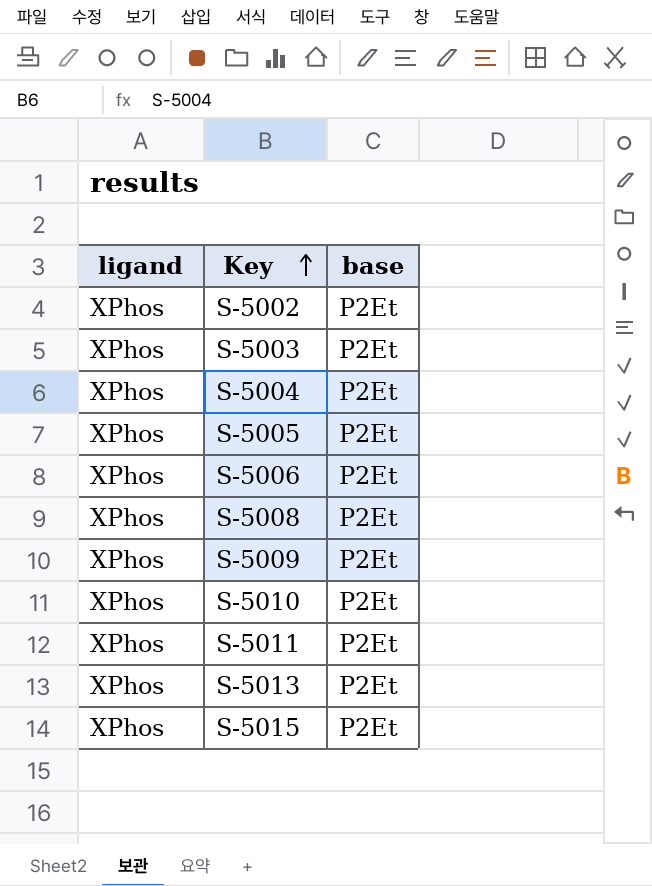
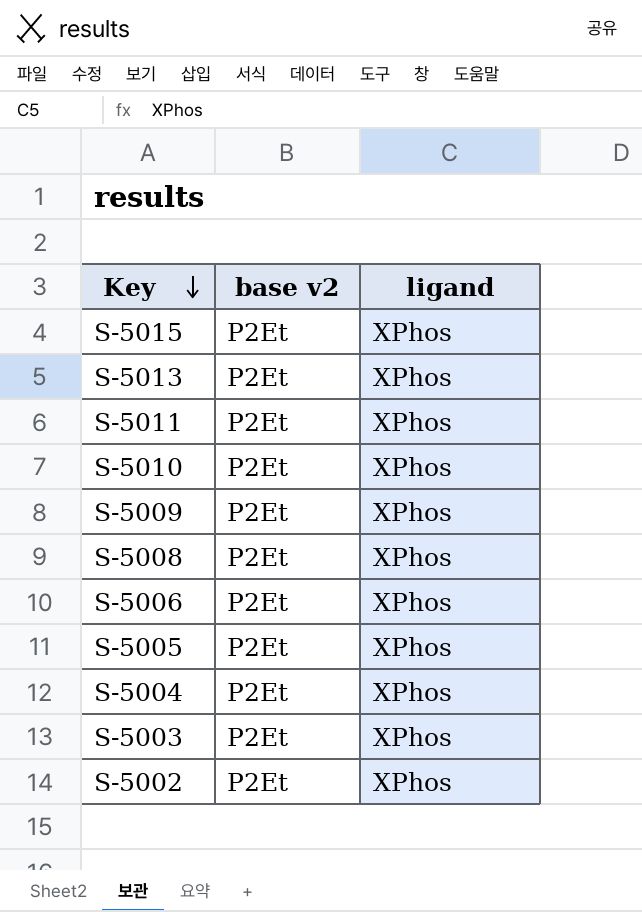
row order: Key ascending -> Key descending
column name: base -> base v2
column ligand | position: 1 -> 3

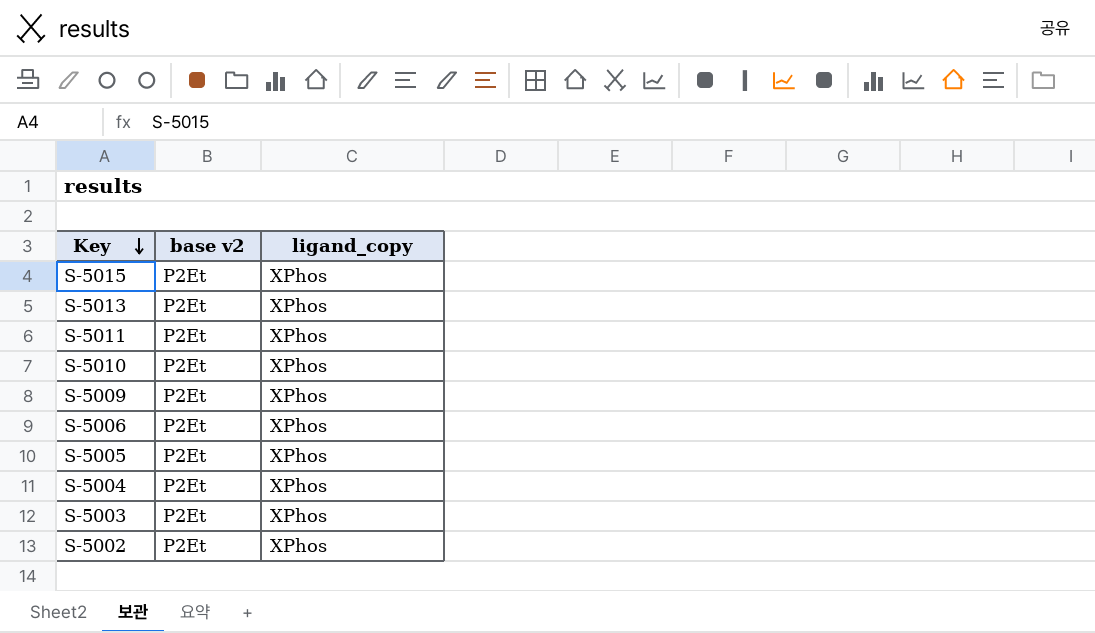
column name: ligand -> ligand_copy
row S-5008: P2Et | XPhos -> none

